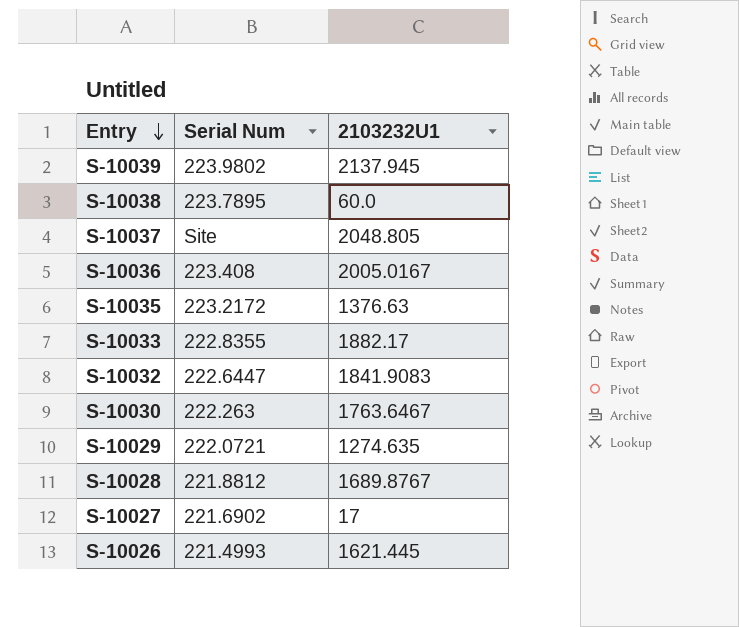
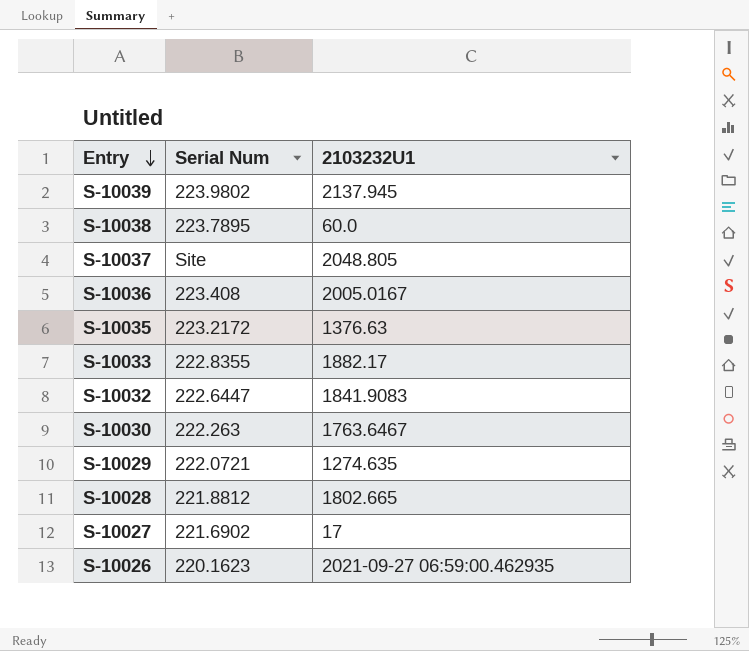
S-10028 | 2103232U1: 1689.8767 -> 1802.665
S-10026 | Serial Num: 221.4993 -> 220.1623
S-10026 | 2103232U1: 1621.445 -> 2021-09-27 06:59:00.462935

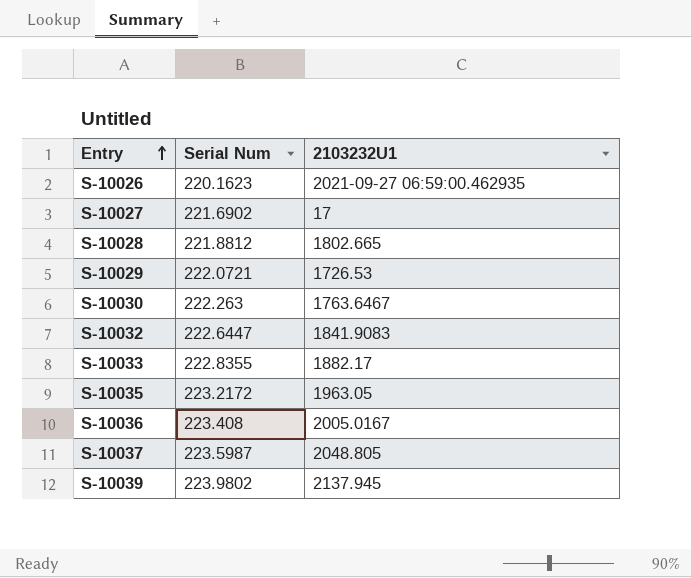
row order: Entry descending -> Entry ascending
row S-10038: 223.7895 | 60.0 -> none
S-10029 | 2103232U1: 1274.635 -> 1726.53
S-10035 | 2103232U1: 1376.63 -> 1963.05
S-10037 | Serial Num: Site -> 223.5987

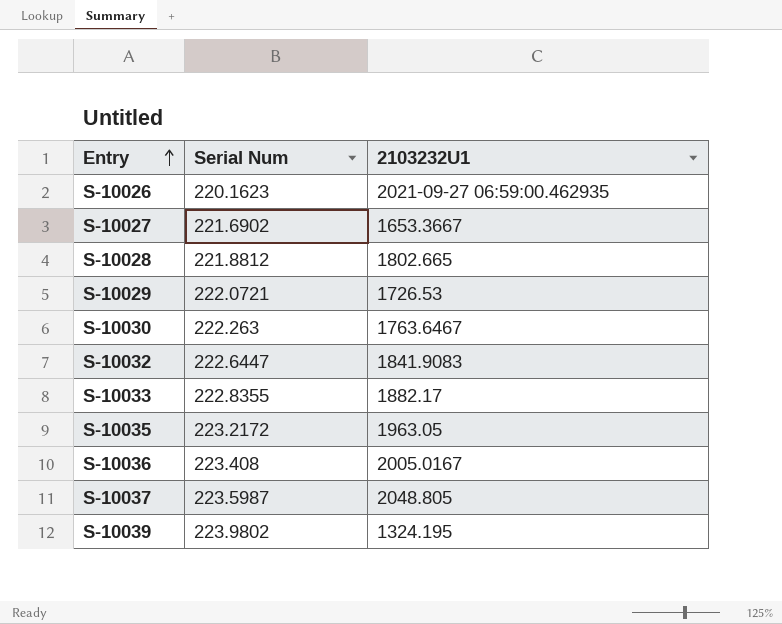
S-10027 | 2103232U1: 17 -> 1653.3667
S-10039 | 2103232U1: 2137.945 -> 1324.195

